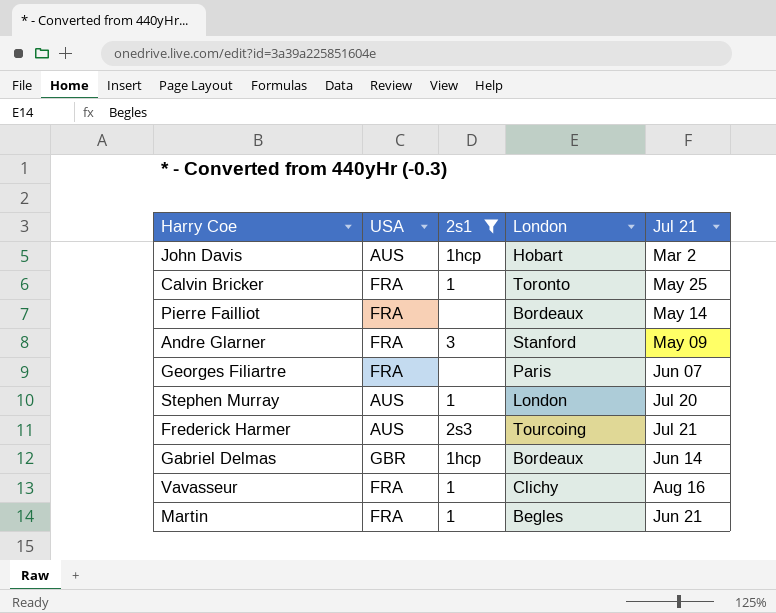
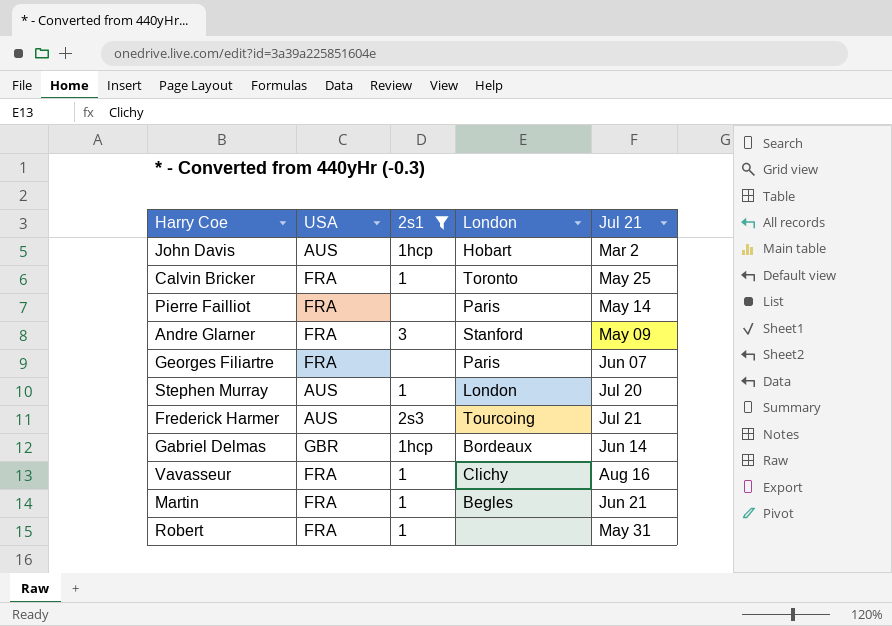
Pierre Failliot | London: Bordeaux -> Paris
row Robert: none -> FRA | 1 | none | May 31

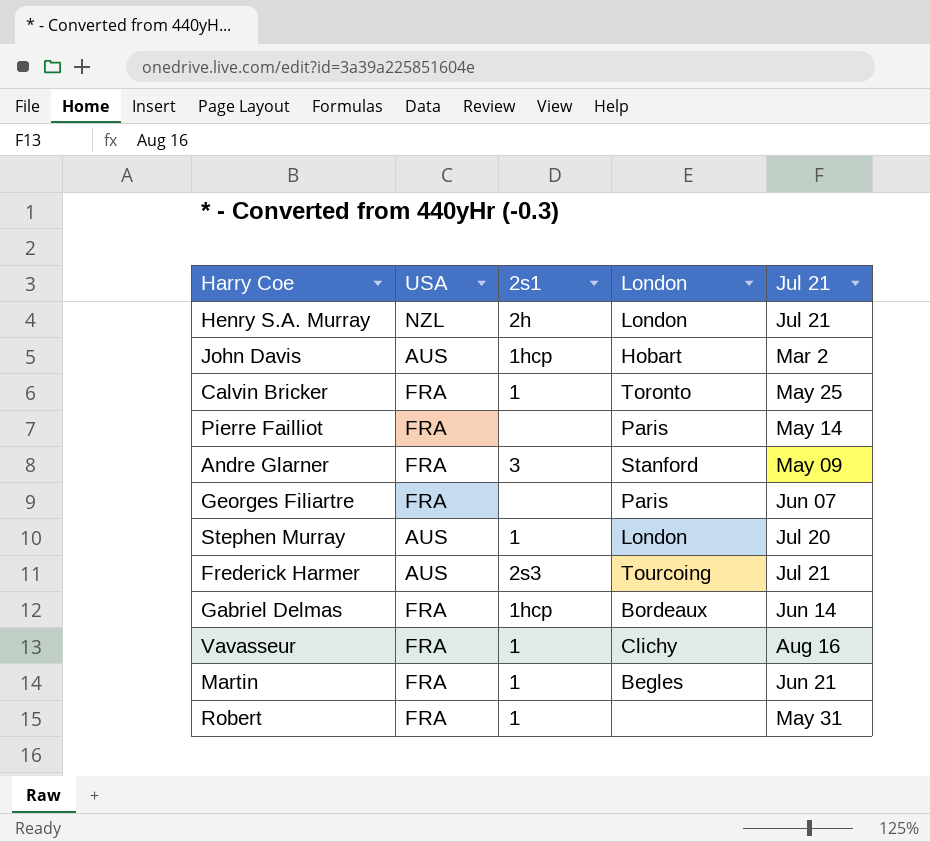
filter: 2s1 != 2h -> none
Gabriel Delmas | USA: GBR -> FRA

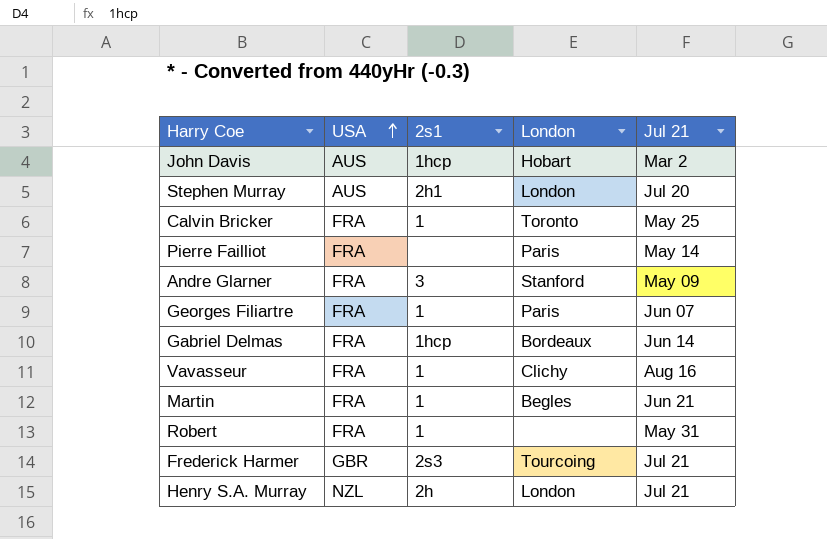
row order: none -> USA ascending
Stephen Murray | 2s1: 1 -> 2h1
Georges Filiartre | 2s1: none -> 1
Frederick Harmer | USA: AUS -> GBR

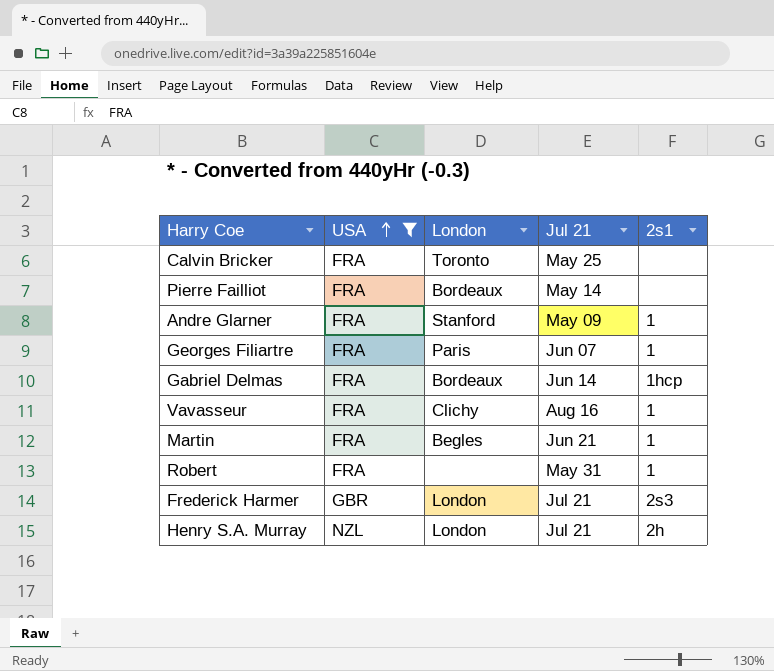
filter: none -> USA != AUS
column 2s1 | position: 3 -> 5
Calvin Bricker | 2s1: 1 -> none
Pierre Failliot | London: Paris -> Bordeaux
Andre Glarner | 2s1: 3 -> 1
Frederick Harmer | London: Tourcoing -> London

